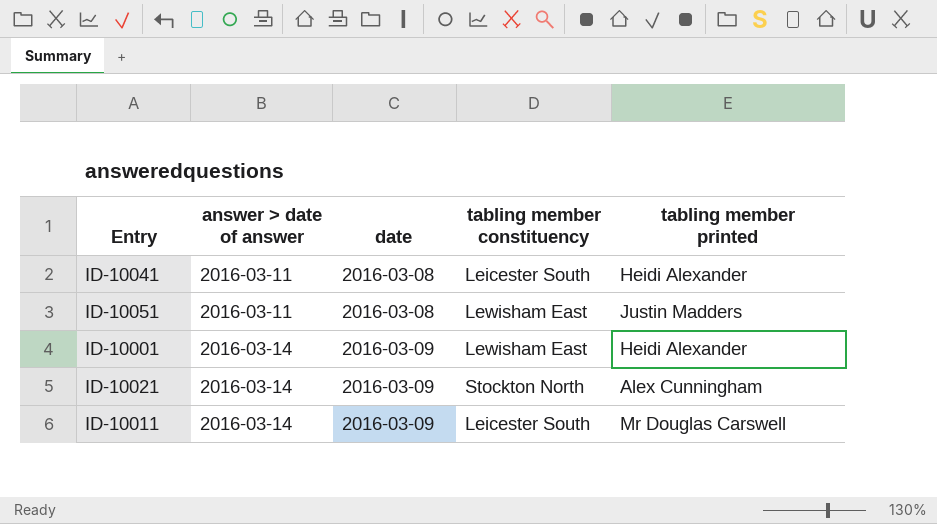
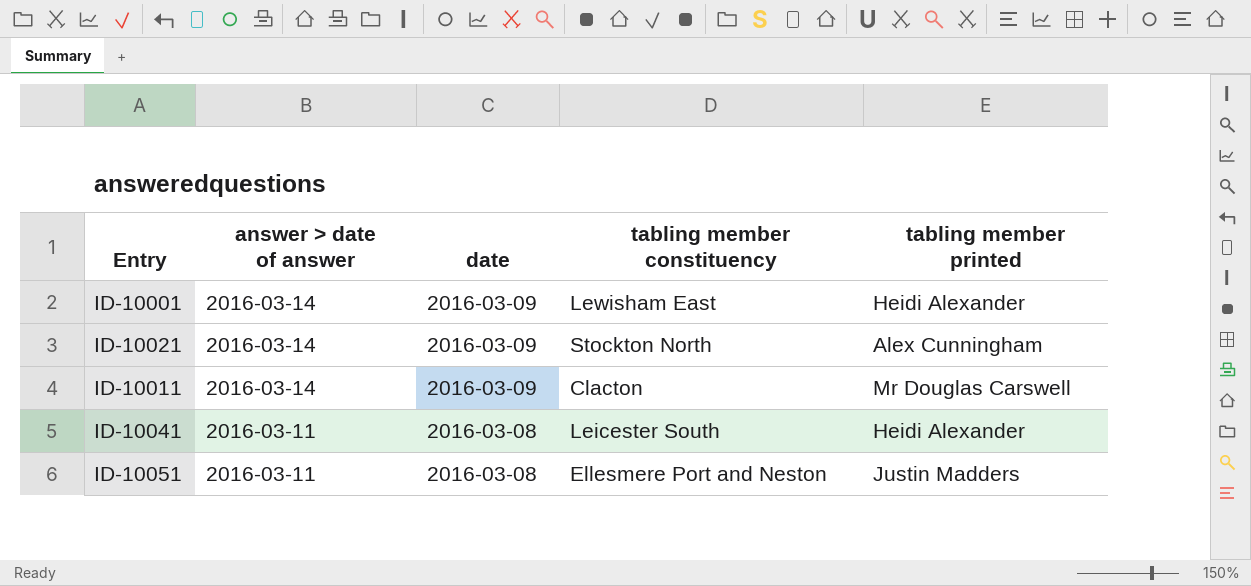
row order: answer > date of answer ascending -> answer > date of answer descending
ID-10011 | tabling member constituency: Leicester South -> Clacton
ID-10051 | tabling member constituency: Lewisham East -> Ellesmere Port and Neston

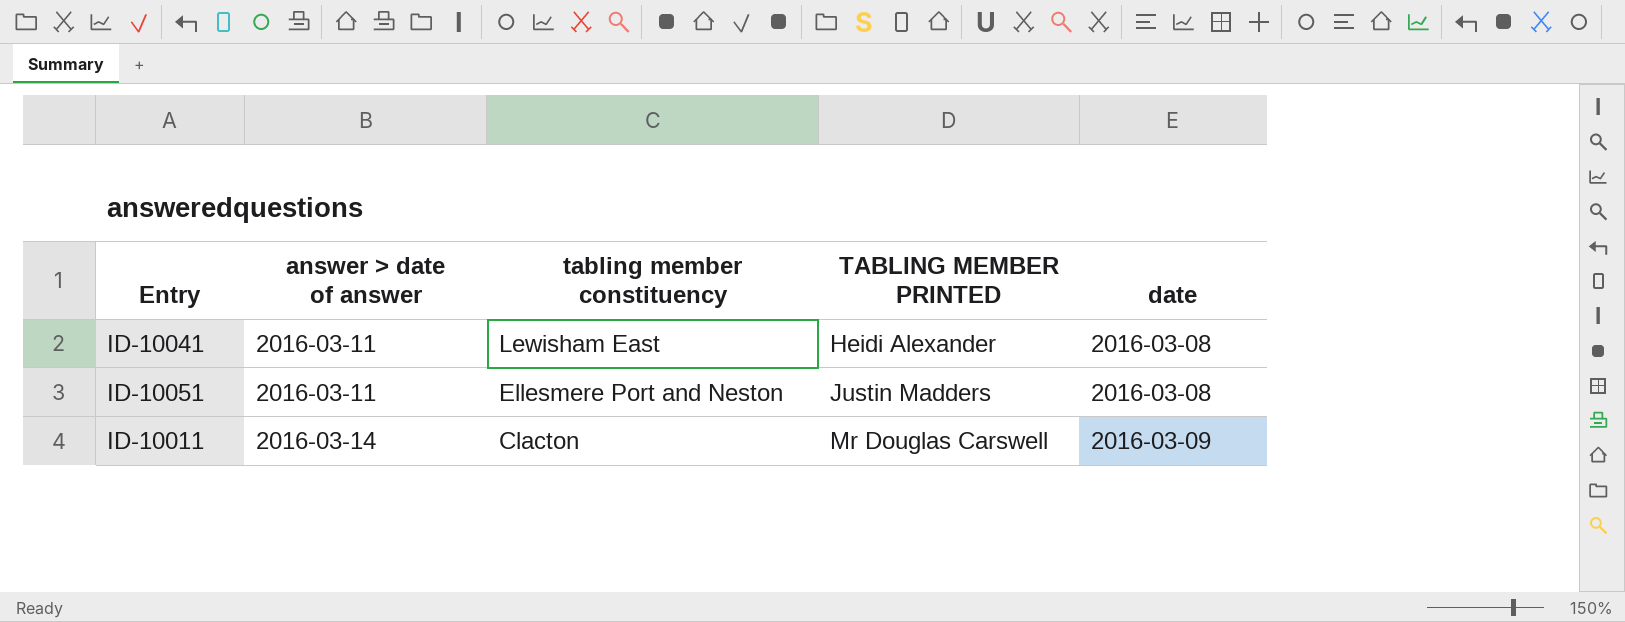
row order: answer > date of answer descending -> answer > date of answer ascending
column name: tabling member printed -> TABLING MEMBER PRINTED
column date | position: 3 -> 5
row ID-10001: 2016-03-14 | 2016-03-09 | Lewisham East | Heidi Alexander -> none
row ID-10021: 2016-03-14 | 2016-03-09 | Stockton North | Alex Cunningham -> none
ID-10041 | tabling member constituency: Leicester South -> Lewisham East

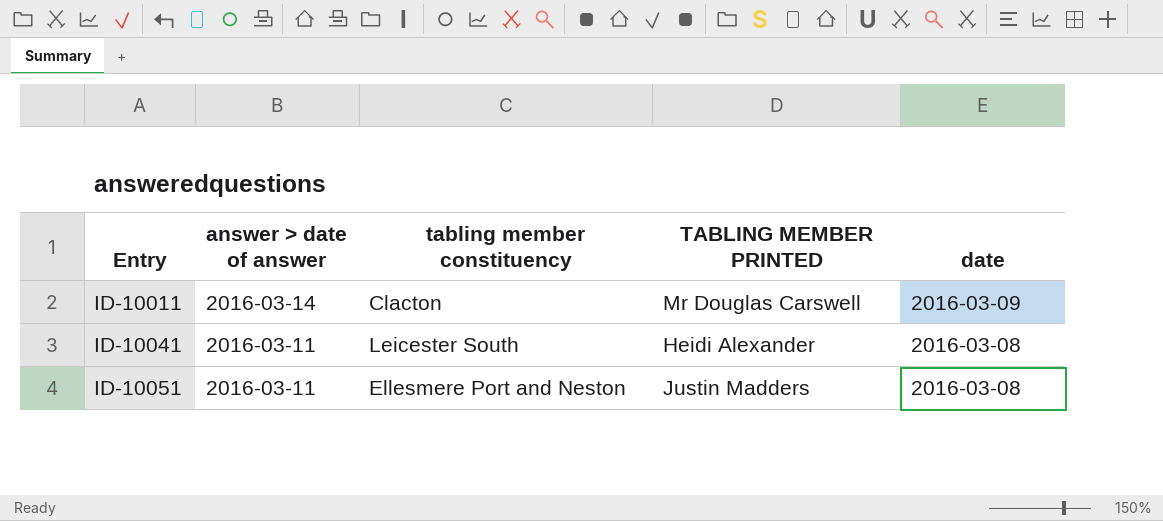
row order: answer > date of answer ascending -> Entry ascending
ID-10041 | tabling member constituency: Lewisham East -> Leicester South

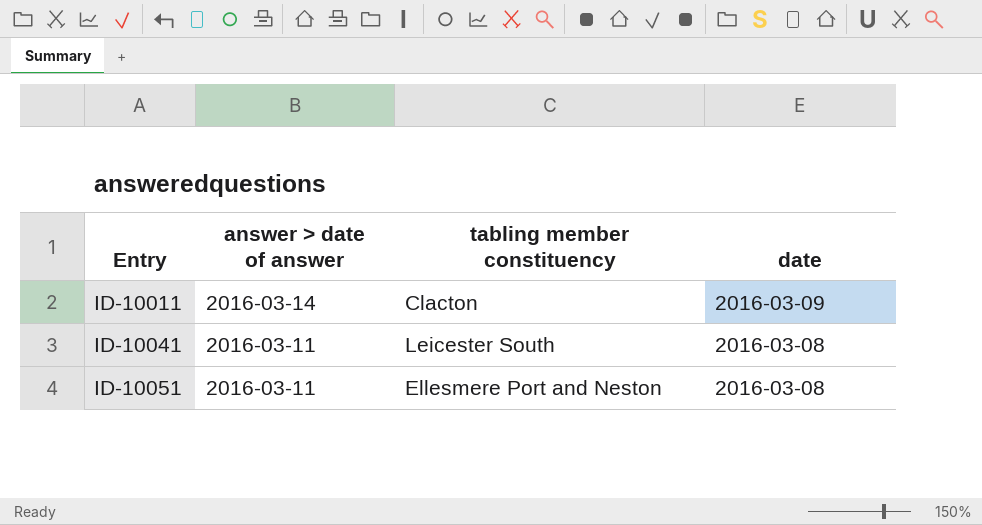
column TABLING MEMBER PRINTED | position: 4 -> none

